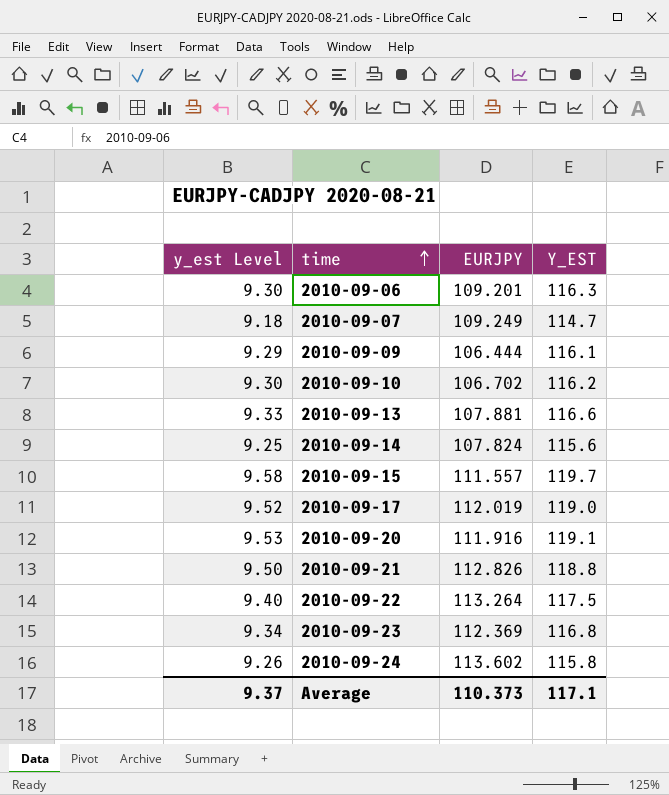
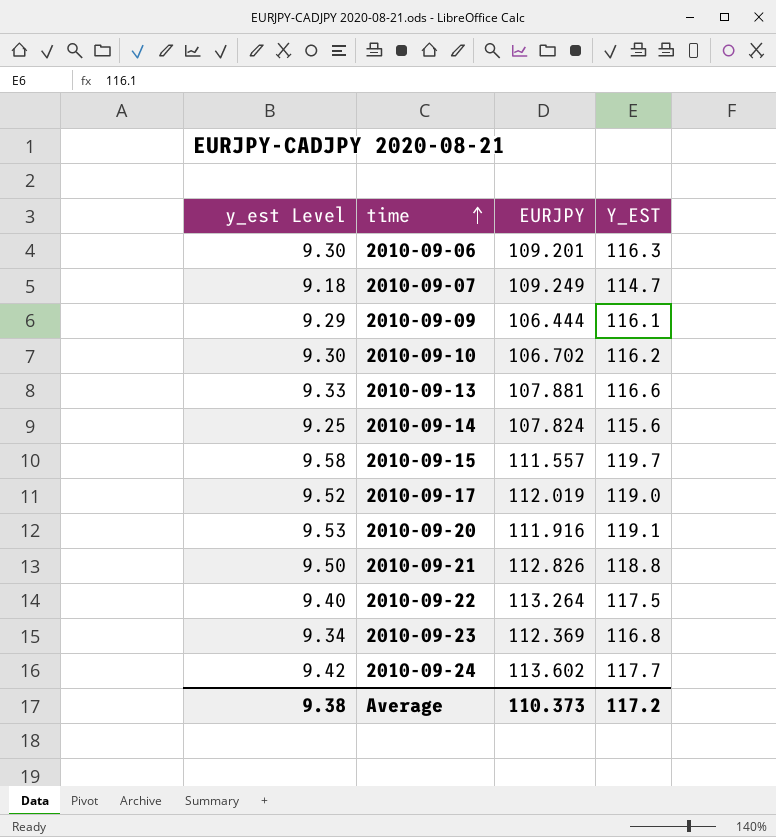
2010-09-24 | y_est Level: 9.26 -> 9.42
2010-09-24 | Y_EST: 115.8 -> 117.7
Average | y_est Level: 9.37 -> 9.38
Average | Y_EST: 117.1 -> 117.2

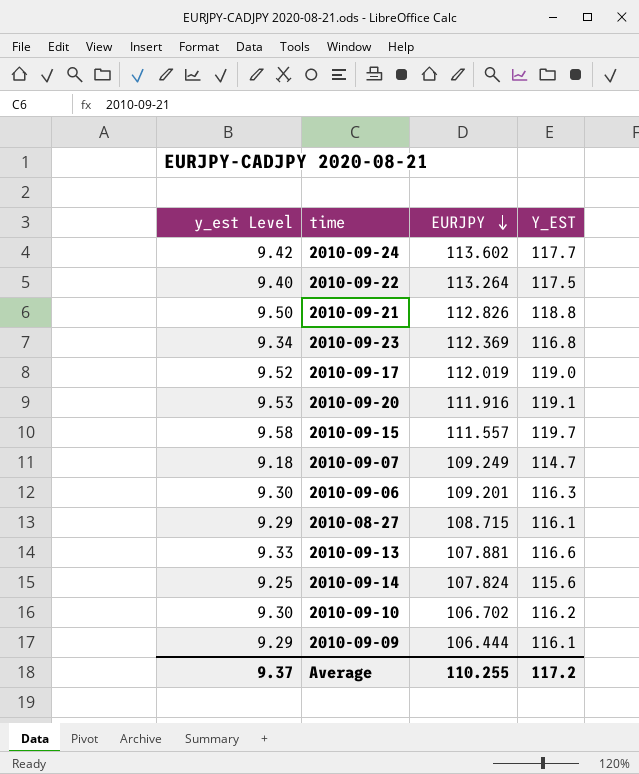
row order: time ascending -> EURJPY descending
row 2010-08-27: none -> 9.29 | 108.715 | 116.1
Average | y_est Level: 9.38 -> 9.37
Average | EURJPY: 110.373 -> 110.255

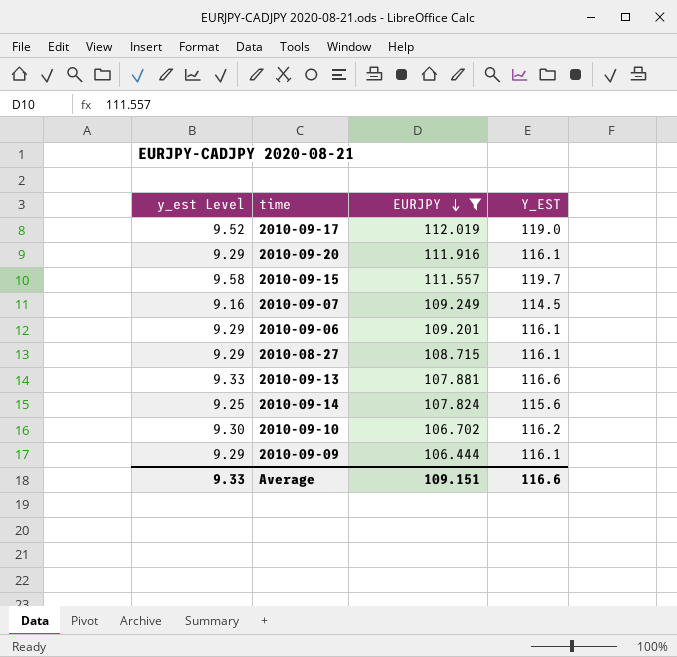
filter: none -> EURJPY <= 112.019
2010-09-20 | y_est Level: 9.53 -> 9.29
2010-09-20 | Y_EST: 119.1 -> 116.1
2010-09-07 | y_est Level: 9.18 -> 9.16
2010-09-07 | Y_EST: 114.7 -> 114.5
2010-09-06 | y_est Level: 9.30 -> 9.29
2010-09-06 | Y_EST: 116.3 -> 116.1
Average | y_est Level: 9.37 -> 9.33
Average | EURJPY: 110.255 -> 109.151
Average | Y_EST: 117.2 -> 116.6

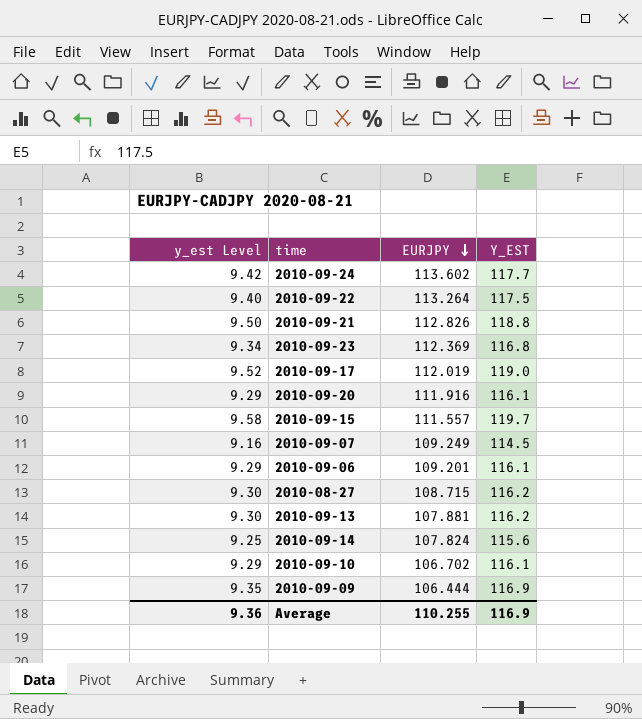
filter: EURJPY <= 112.019 -> none
2010-08-27 | y_est Level: 9.29 -> 9.30
2010-08-27 | Y_EST: 116.1 -> 116.2
2010-09-13 | y_est Level: 9.33 -> 9.30
2010-09-13 | Y_EST: 116.6 -> 116.2
2010-09-10 | y_est Level: 9.30 -> 9.29
2010-09-10 | Y_EST: 116.2 -> 116.1
2010-09-09 | y_est Level: 9.29 -> 9.35
2010-09-09 | Y_EST: 116.1 -> 116.9
Average | y_est Level: 9.33 -> 9.36
Average | EURJPY: 109.151 -> 110.255
Average | Y_EST: 116.6 -> 116.9

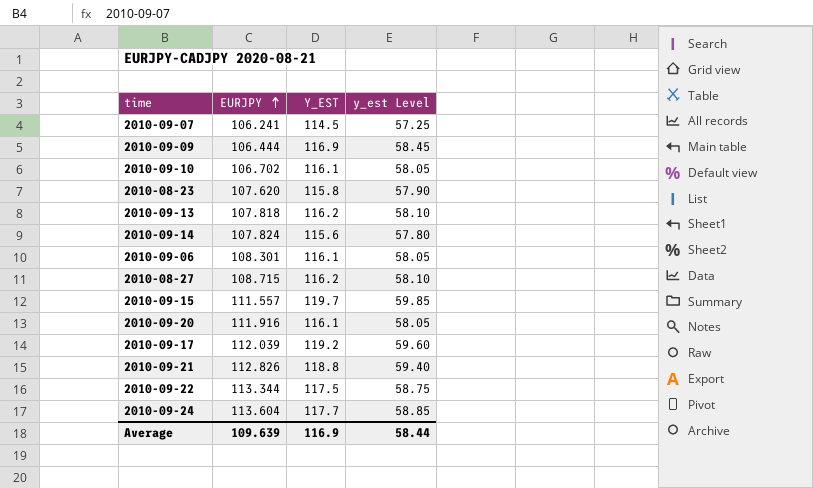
row order: EURJPY descending -> EURJPY ascending
column y_est Level | formula: [Y_EST] * 0.08 -> [Y_EST] * 0.5
column y_est Level | position: 1 -> 4
row 2010-09-23: 9.34 | 112.369 | 116.8 -> none
2010-09-07 | EURJPY: 109.249 -> 106.241
row 2010-08-23: none -> 107.620 | 115.8 | 57.90
2010-09-13 | EURJPY: 107.881 -> 107.818
2010-09-06 | EURJPY: 109.201 -> 108.301
2010-09-17 | EURJPY: 112.019 -> 112.039
2010-09-17 | Y_EST: 119.0 -> 119.2
2010-09-22 | EURJPY: 113.264 -> 113.344
2010-09-24 | EURJPY: 113.602 -> 113.604
Average | EURJPY: 110.255 -> 109.639
Average | y_est Level: 9.36 -> 58.44

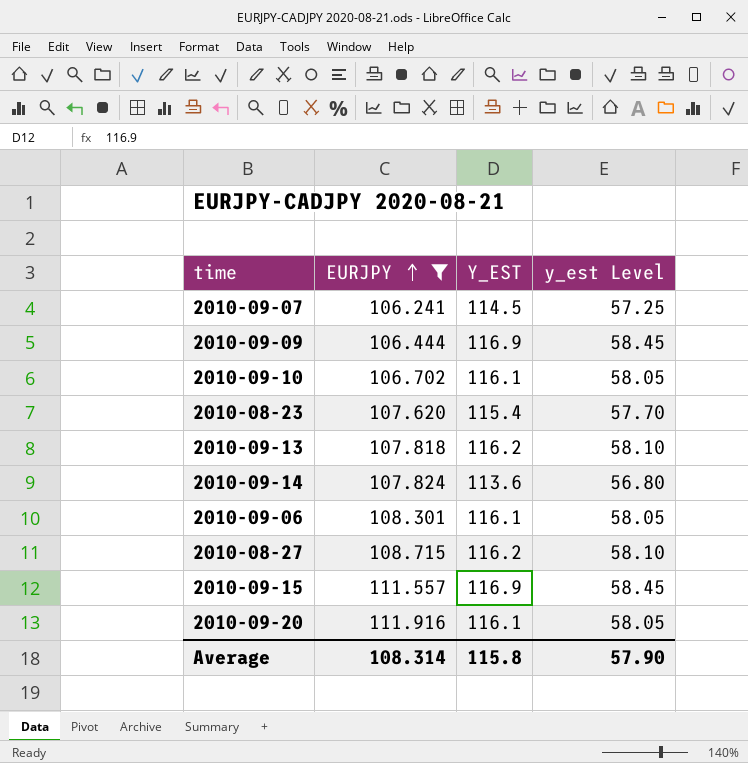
filter: none -> EURJPY <= 111.916
2010-08-23 | Y_EST: 115.8 -> 115.4
2010-08-23 | y_est Level: 57.90 -> 57.70
2010-09-14 | Y_EST: 115.6 -> 113.6
2010-09-14 | y_est Level: 57.80 -> 56.80
2010-09-15 | Y_EST: 119.7 -> 116.9
2010-09-15 | y_est Level: 59.85 -> 58.45
Average | EURJPY: 109.639 -> 108.314
Average | Y_EST: 116.9 -> 115.8
Average | y_est Level: 58.44 -> 57.90

